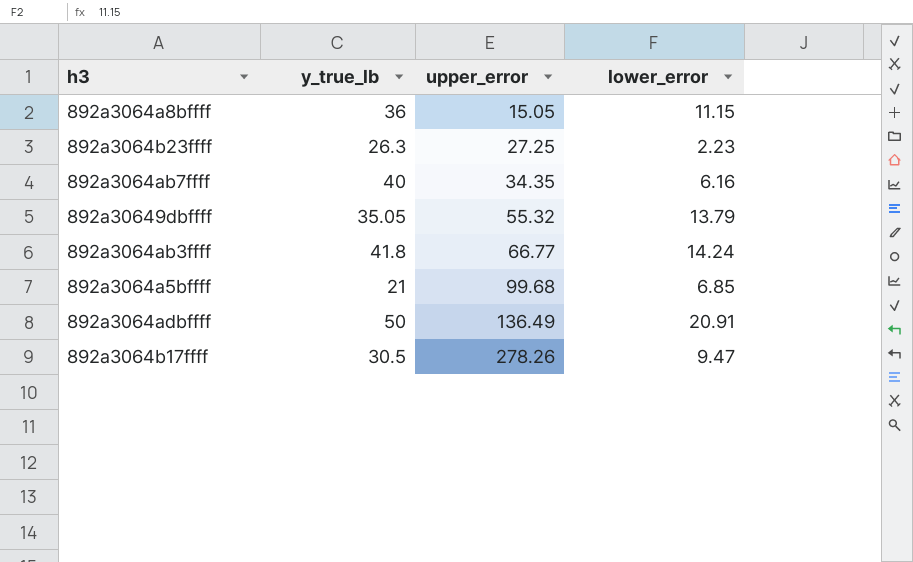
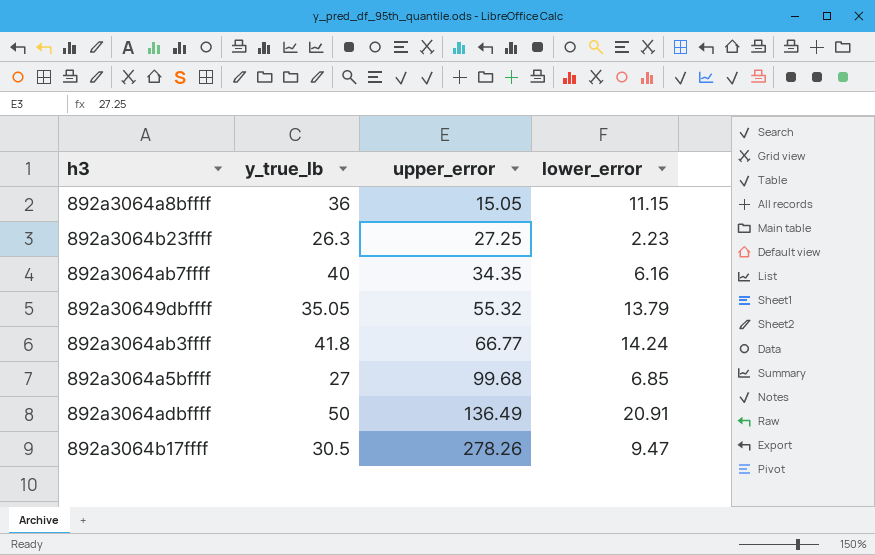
892a3064a5bffff | y_true_lb: 21 -> 27

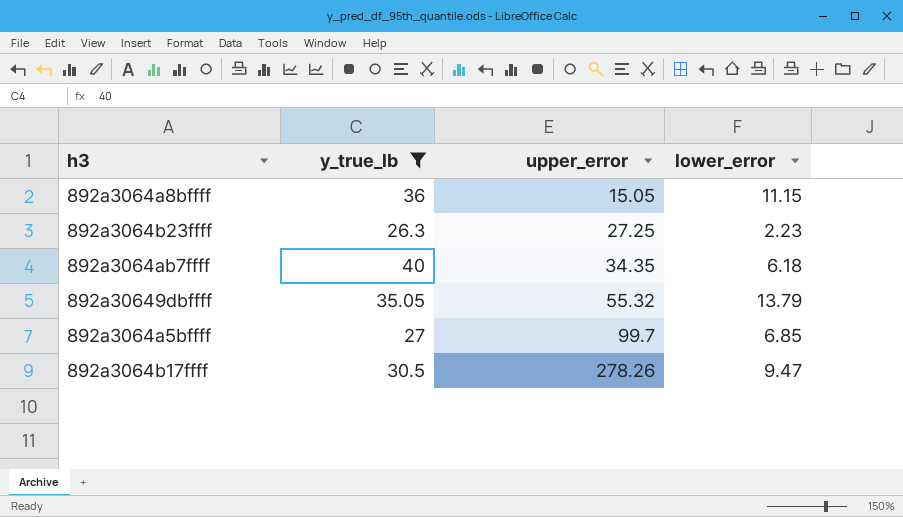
filter: none -> y_true_lb <= 40
892a3064ab7ffff | lower_error: 6.16 -> 6.18
892a3064a5bffff | upper_error: 99.68 -> 99.7

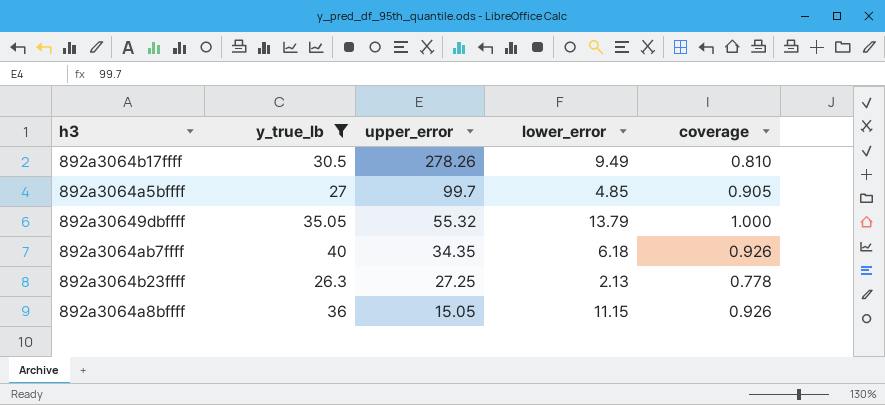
row order: upper_error ascending -> upper_error descending
column coverage | position: none -> 5
892a3064b17ffff | lower_error: 9.47 -> 9.49
892a3064a5bffff | lower_error: 6.85 -> 4.85
892a3064b23ffff | lower_error: 2.23 -> 2.13

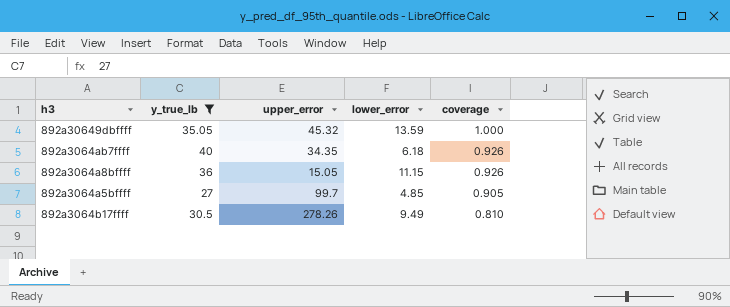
row order: upper_error descending -> coverage descending
row 892a3064b23ffff: 26.3 | 27.25 | 2.13 | 0.778 -> none
892a30649dbffff | upper_error: 55.32 -> 45.32
892a30649dbffff | lower_error: 13.79 -> 13.59

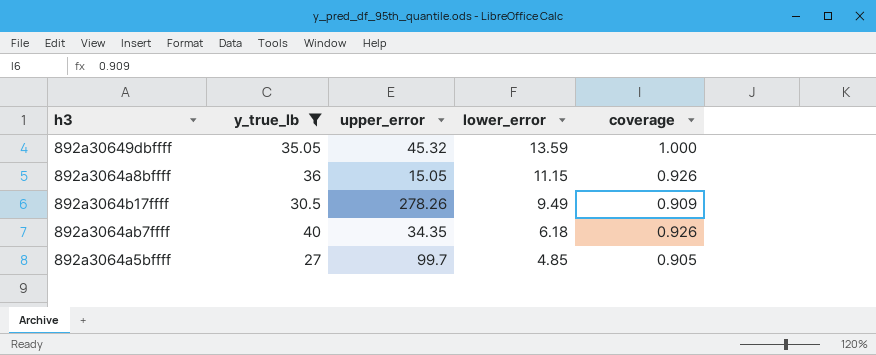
row order: coverage descending -> lower_error descending
892a3064b17ffff | coverage: 0.810 -> 0.909

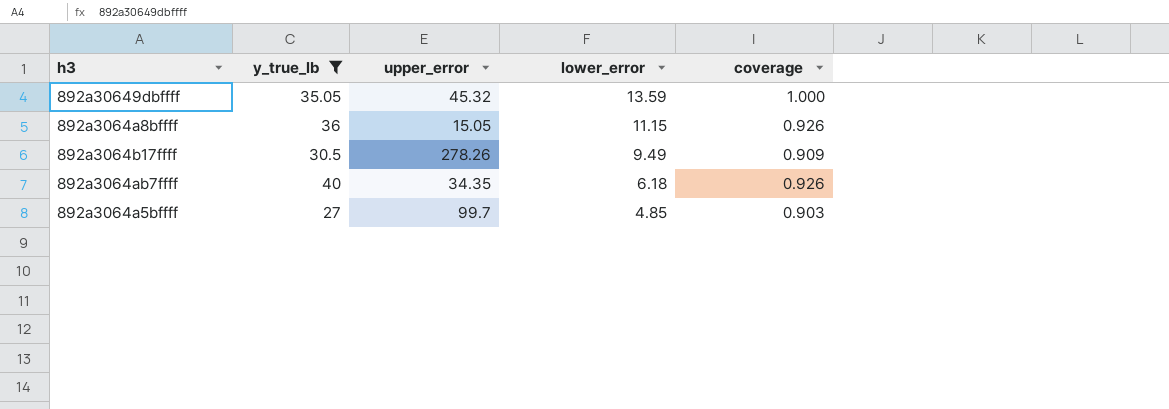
892a3064a5bffff | coverage: 0.905 -> 0.903

